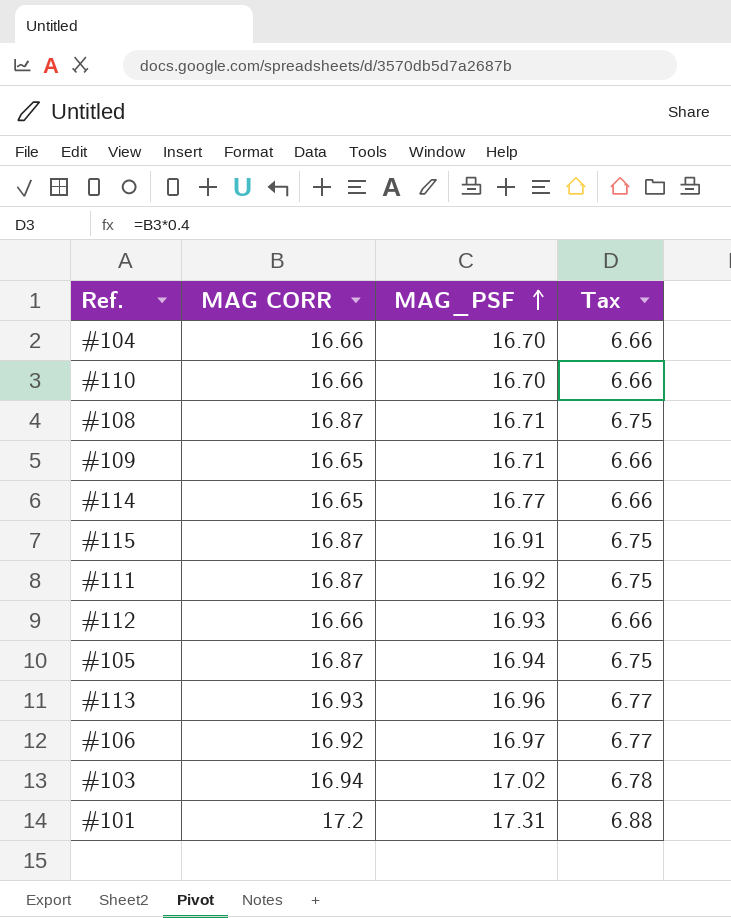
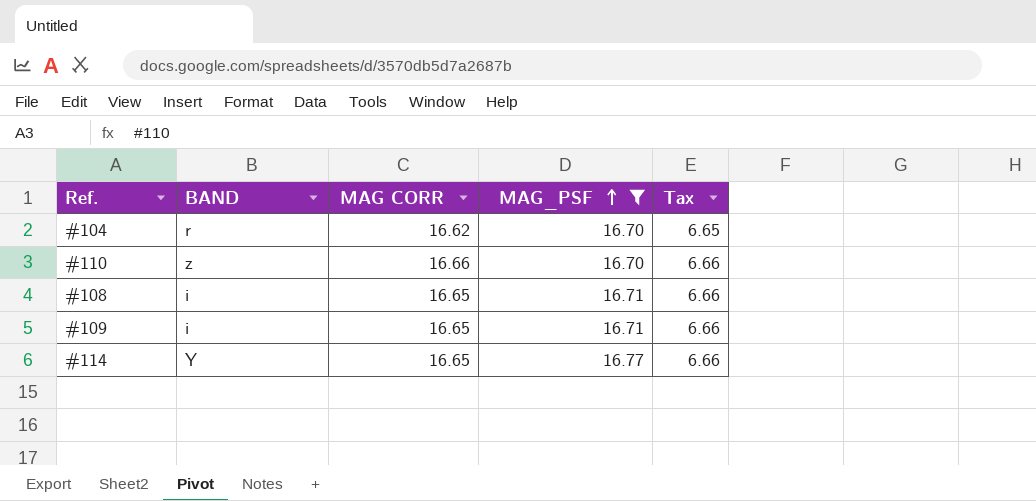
filter: none -> MAG_PSF <= 16.77
column BAND | position: none -> 2
#104 | MAG CORR: 16.66 -> 16.62
#104 | Tax: 6.66 -> 6.65
#108 | MAG CORR: 16.87 -> 16.65
#108 | Tax: 6.75 -> 6.66

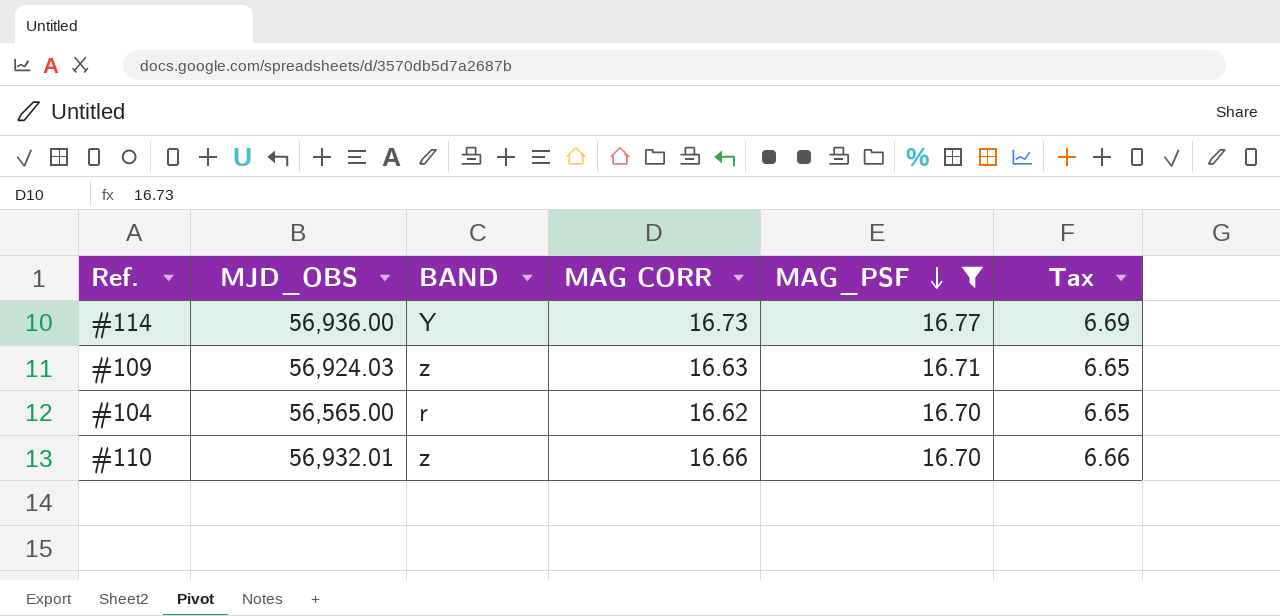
row order: MAG_PSF ascending -> MAG_PSF descending
column MJD_OBS | position: none -> 2
row #108: i | 16.65 | 16.71 | 6.66 -> none
#114 | MAG CORR: 16.65 -> 16.73
#114 | Tax: 6.66 -> 6.69
#109 | BAND: i -> z
#109 | MAG CORR: 16.65 -> 16.63
#109 | Tax: 6.66 -> 6.65

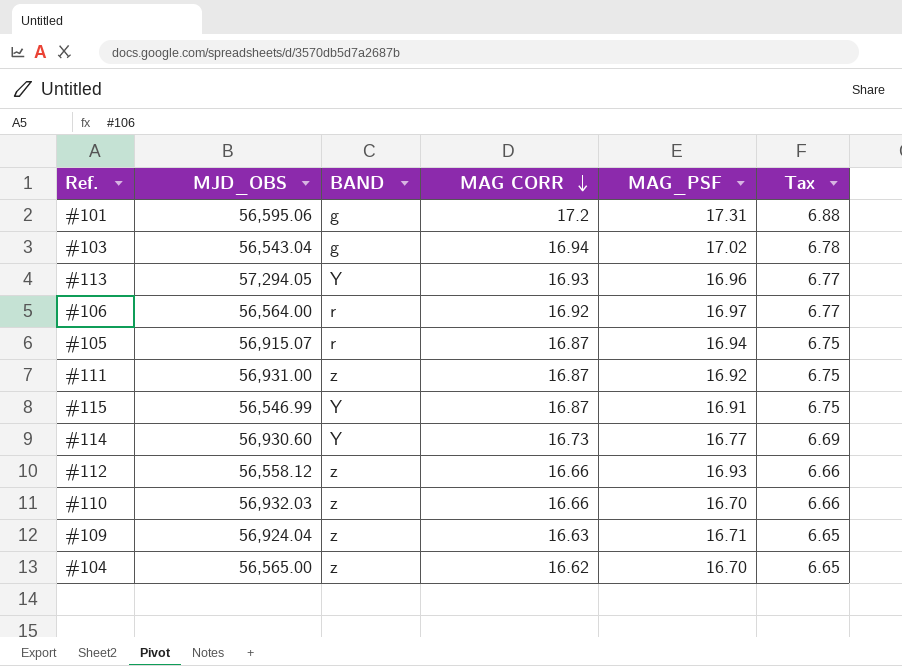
filter: MAG_PSF <= 16.77 -> none
row order: MAG_PSF descending -> MAG CORR descending
#114 | MJD_OBS: 56,936.00 -> 56,930.60
#110 | MJD_OBS: 56,932.01 -> 56,932.03
#109 | MJD_OBS: 56,924.03 -> 56,924.04
#104 | BAND: r -> z

